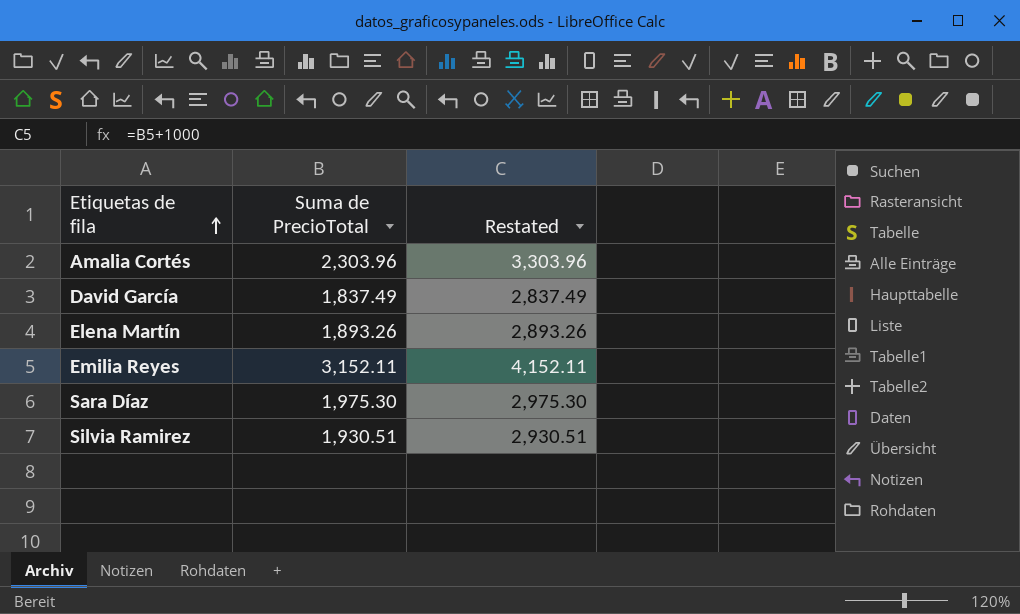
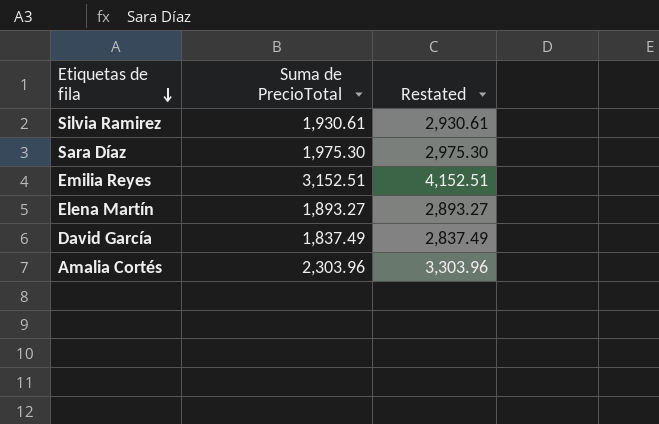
row order: Etiquetas de fila ascending -> Etiquetas de fila descending
Silvia Ramirez | Suma de PrecioTotal: 1,930.51 -> 1,930.61
Silvia Ramirez | Restated: 2,930.51 -> 2,930.61
Emilia Reyes | Suma de PrecioTotal: 3,152.11 -> 3,152.51
Emilia Reyes | Restated: 4,152.11 -> 4,152.51
Elena Martín | Suma de PrecioTotal: 1,893.26 -> 1,893.27
Elena Martín | Restated: 2,893.26 -> 2,893.27

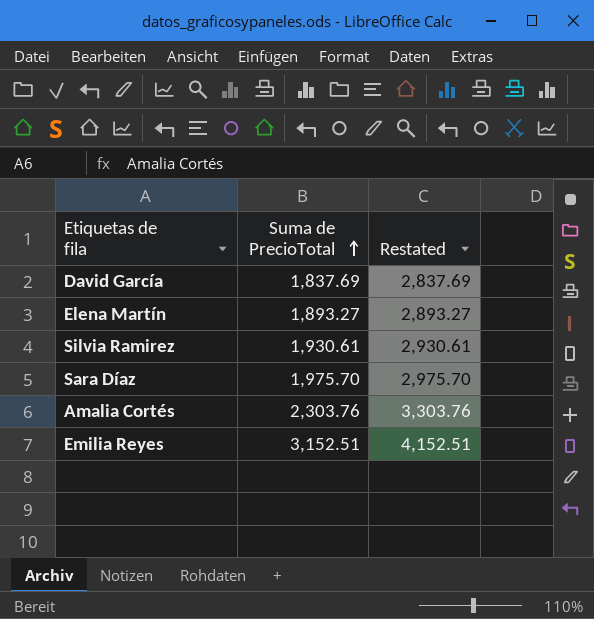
row order: Etiquetas de fila descending -> Suma de PrecioTotal ascending
David García | Suma de PrecioTotal: 1,837.49 -> 1,837.69
David García | Restated: 2,837.49 -> 2,837.69
Sara Díaz | Suma de PrecioTotal: 1,975.30 -> 1,975.70
Sara Díaz | Restated: 2,975.30 -> 2,975.70
Amalia Cortés | Suma de PrecioTotal: 2,303.96 -> 2,303.76
Amalia Cortés | Restated: 3,303.96 -> 3,303.76

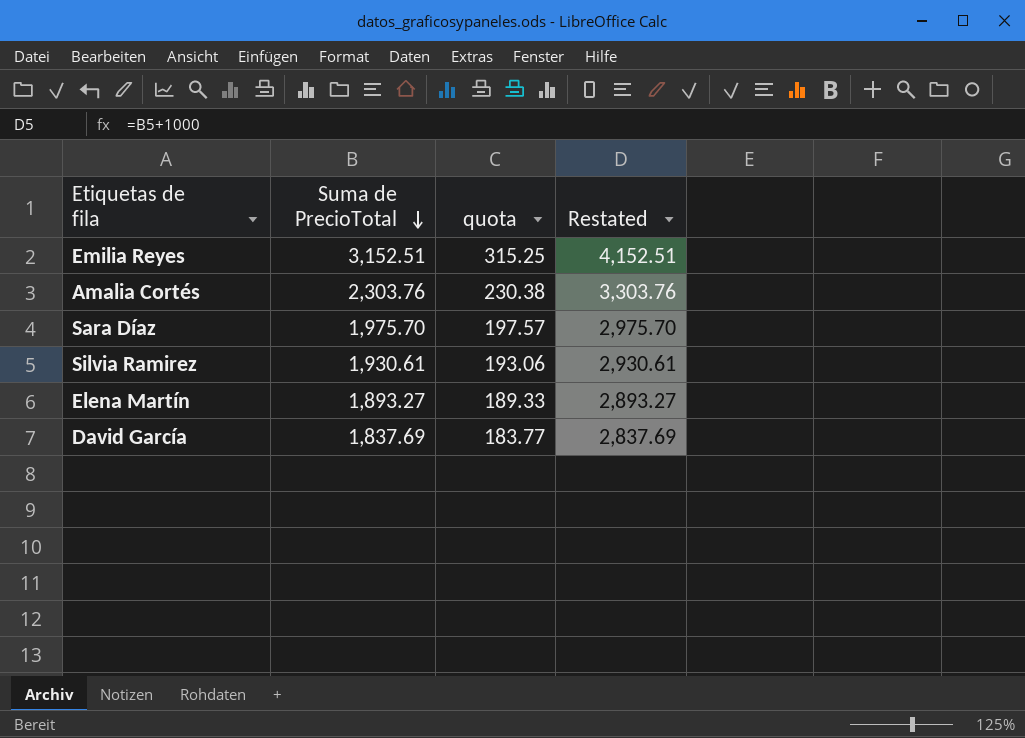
row order: Suma de PrecioTotal ascending -> Suma de PrecioTotal descending
column quota | formula: none -> [Suma de PrecioTotal] * 0.1

